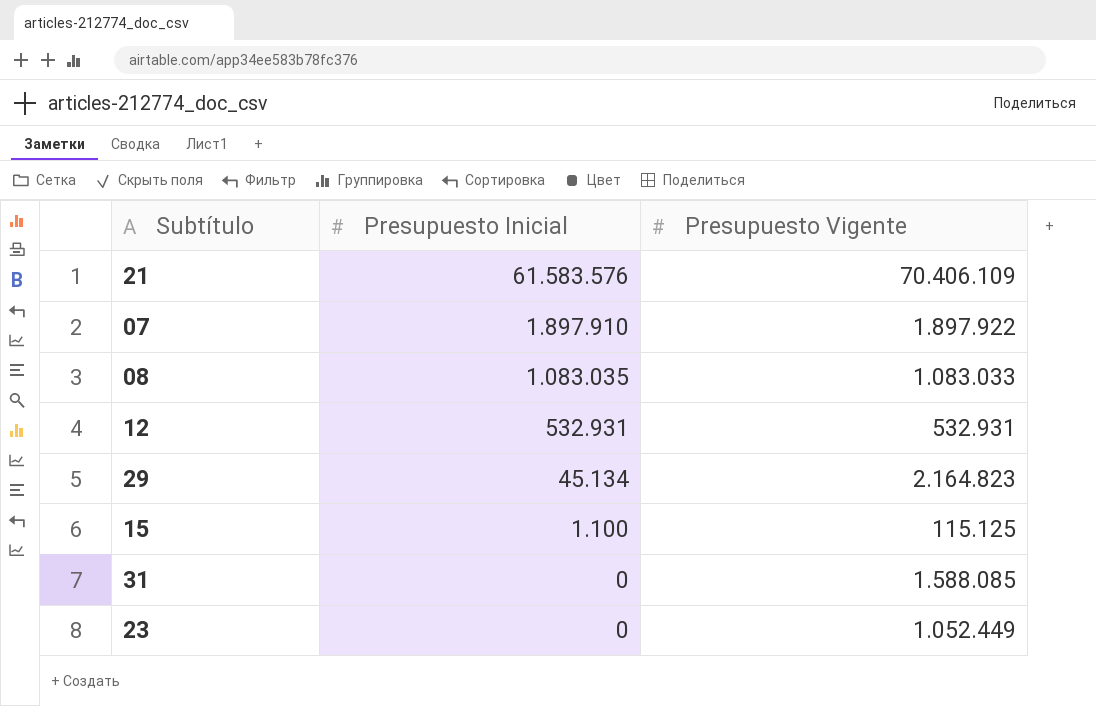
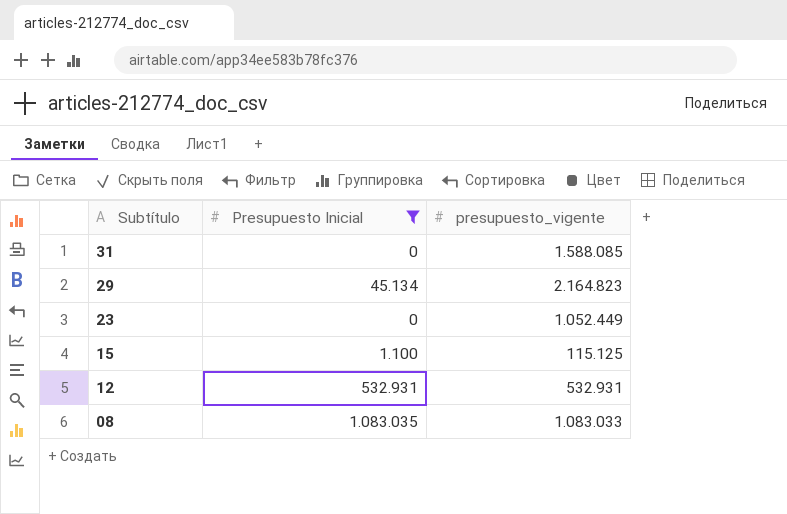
filter: none -> Presupuesto Inicial <= 1.083.035
row order: Presupuesto Inicial descending -> Subtítulo descending
column name: Presupuesto Vigente -> presupuesto_vigente

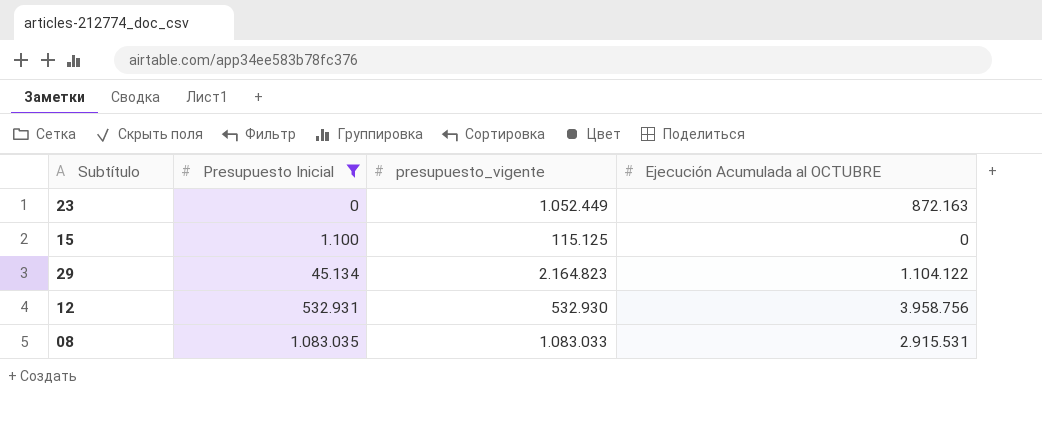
row order: Subtítulo descending -> Presupuesto Inicial ascending
column Ejecución Acumulada al OCTUBRE | position: none -> 4
row 31: 0 | 1.588.085 -> none
12 | presupuesto_vigente: 532.931 -> 532.930

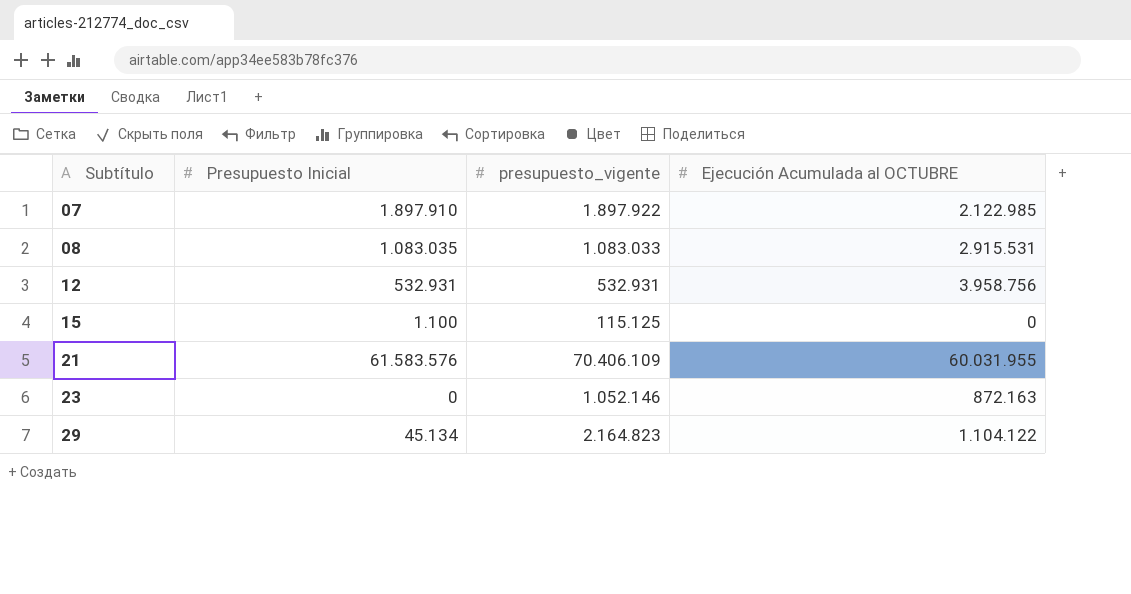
filter: Presupuesto Inicial <= 1.083.035 -> none
row order: Presupuesto Inicial ascending -> Subtítulo ascending
12 | presupuesto_vigente: 532.930 -> 532.931
23 | presupuesto_vigente: 1.052.449 -> 1.052.146

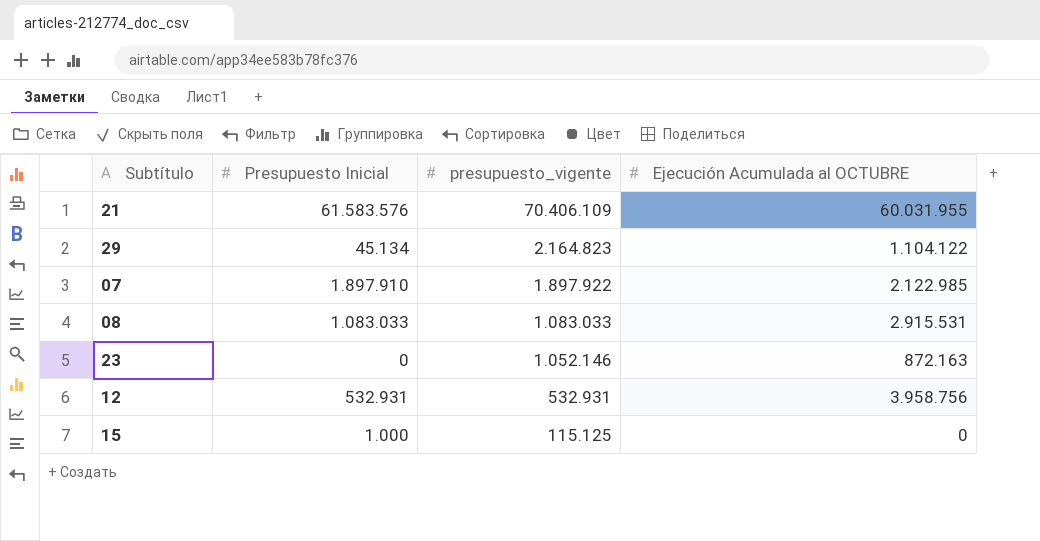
row order: Subtítulo ascending -> presupuesto_vigente descending
08 | Presupuesto Inicial: 1.083.035 -> 1.083.033
15 | Presupuesto Inicial: 1.100 -> 1.000

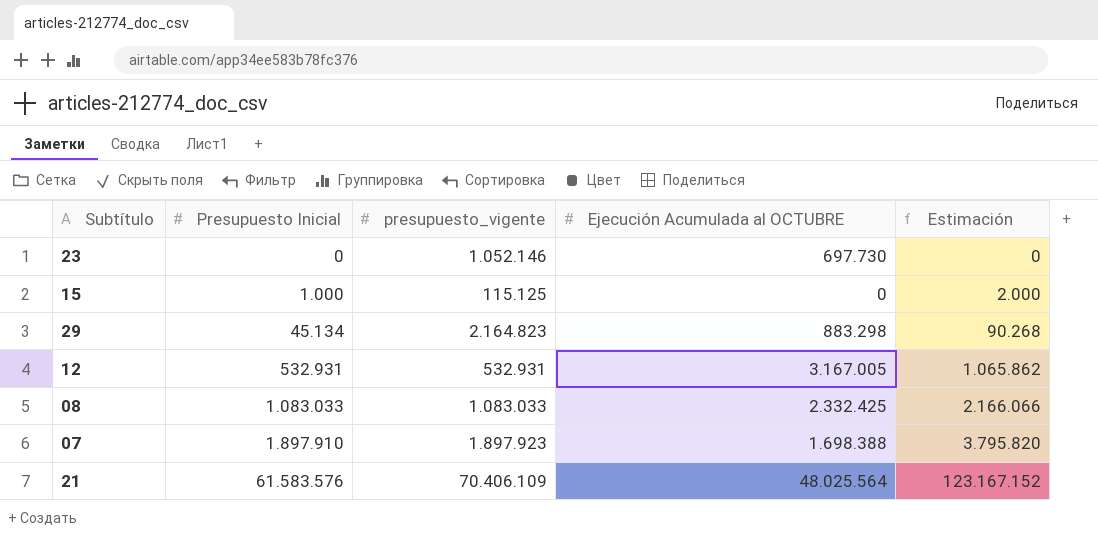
row order: presupuesto_vigente descending -> Presupuesto Inicial ascending
column Estimación | formula: none -> [Presupuesto Inicial] * 2
23 | Ejecución Acumulada al OCTUBRE: 872.163 -> 697.730
29 | Ejecución Acumulada al OCTUBRE: 1.104.122 -> 883.298
12 | Ejecución Acumulada al OCTUBRE: 3.958.756 -> 3.167.005
08 | Ejecución Acumulada al OCTUBRE: 2.915.531 -> 2.332.425
07 | presupuesto_vigente: 1.897.922 -> 1.897.923
07 | Ejecución Acumulada al OCTUBRE: 2.122.985 -> 1.698.388
21 | Ejecución Acumulada al OCTUBRE: 60.031.955 -> 48.025.564

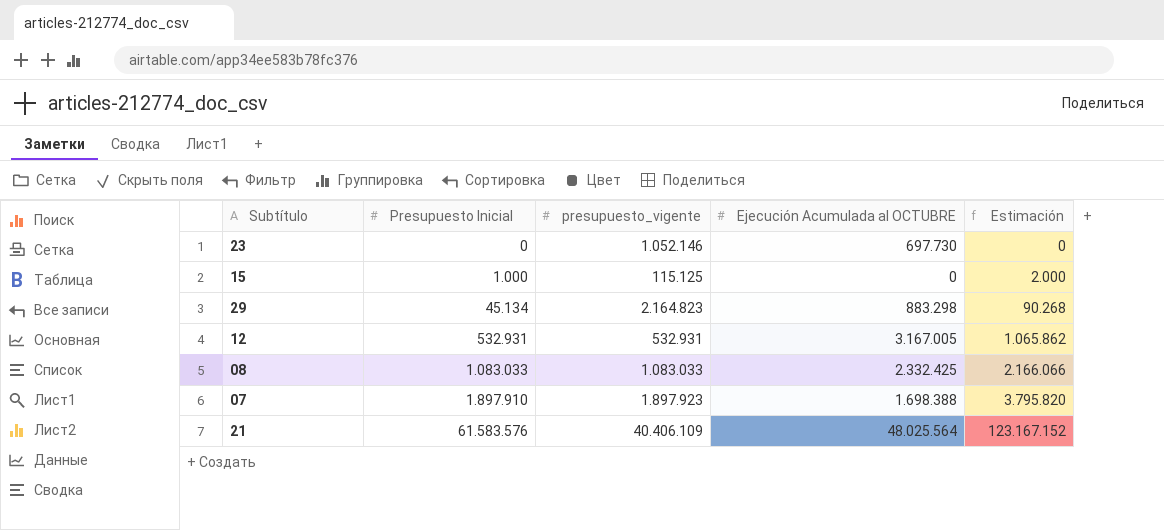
21 | presupuesto_vigente: 70.406.109 -> 40.406.109

